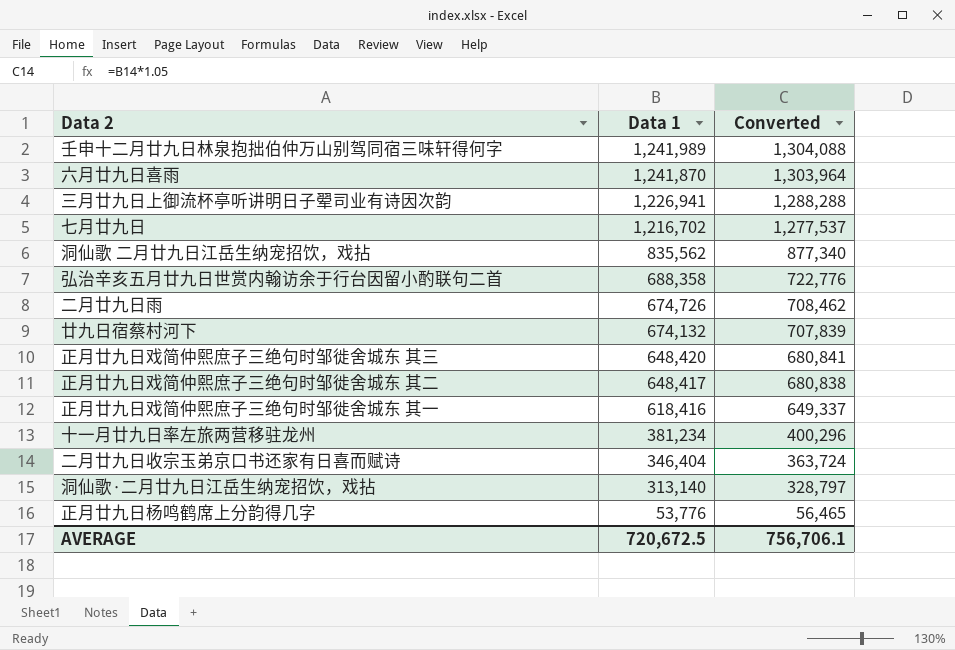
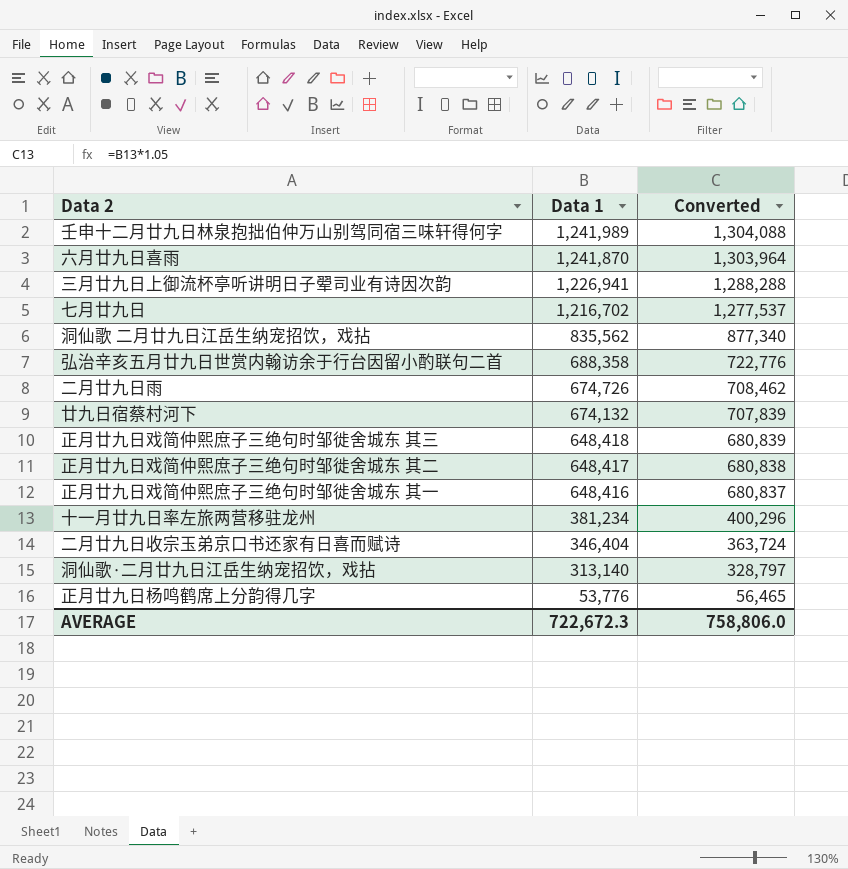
正月廿九日戏简仲熙庶子三绝句时邹徙舍城东 其三 | Data 1: 648,420 -> 648,418
正月廿九日戏简仲熙庶子三绝句时邹徙舍城东 其三 | Converted: 680,841 -> 680,839
正月廿九日戏简仲熙庶子三绝句时邹徙舍城东 其一 | Data 1: 618,416 -> 648,416
正月廿九日戏简仲熙庶子三绝句时邹徙舍城东 其一 | Converted: 649,337 -> 680,837
AVERAGE | Data 1: 720,672.5 -> 722,672.3
AVERAGE | Converted: 756,706.1 -> 758,806.0

